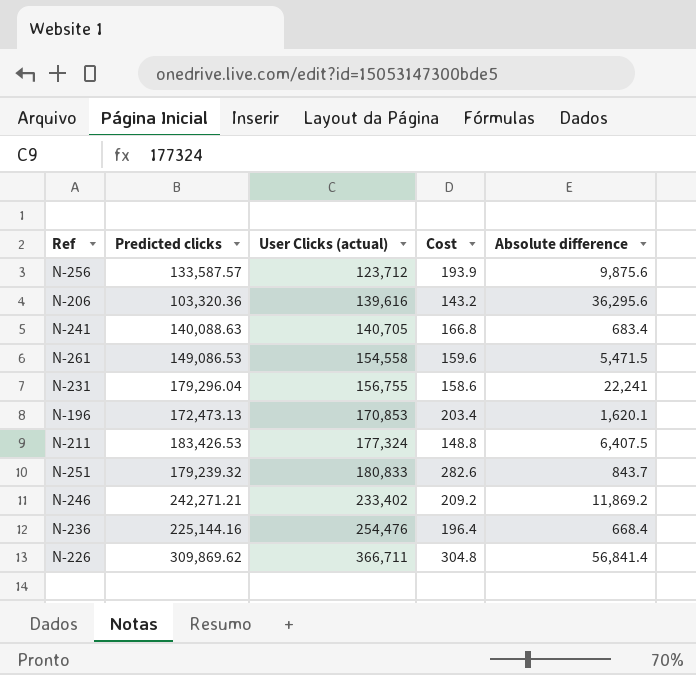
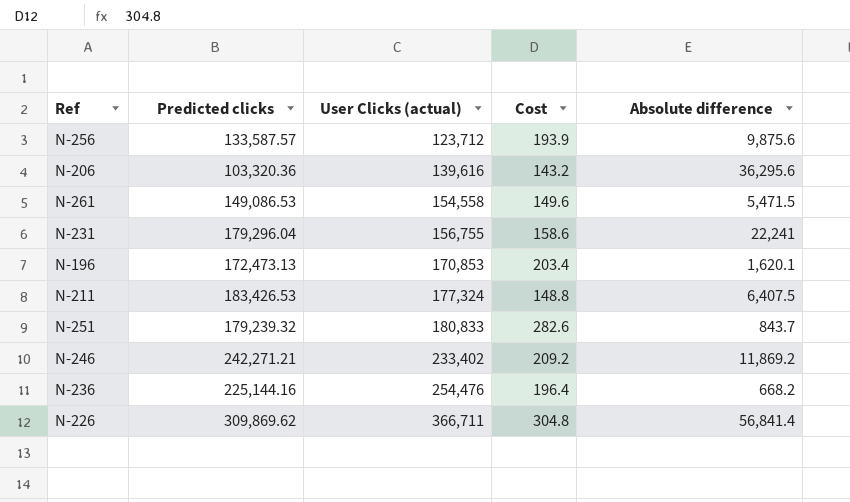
row N-241: 140,088.63 | 140,705 | 166.8 | 683.4 -> none
N-261 | Cost: 159.6 -> 149.6
N-236 | Absolute difference: 668.4 -> 668.2

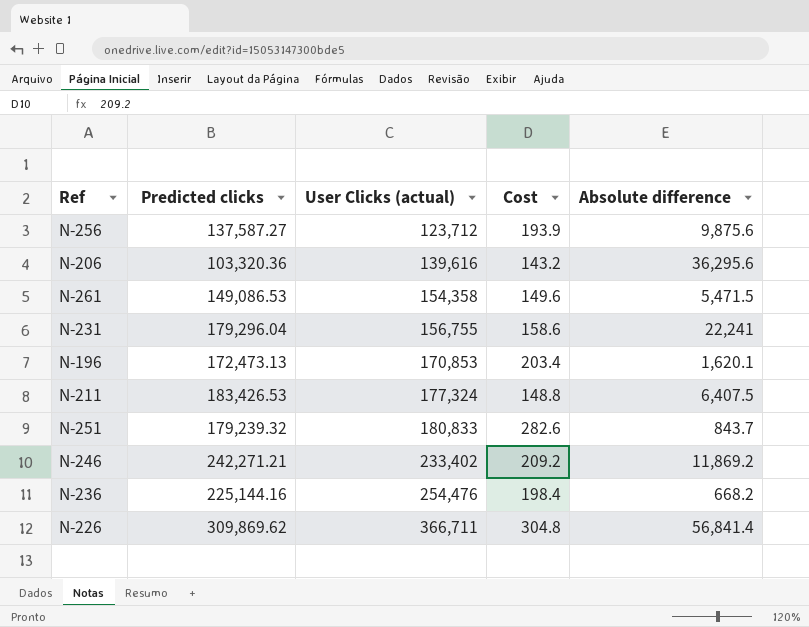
N-256 | Predicted clicks: 133,587.57 -> 137,587.27
N-261 | User Clicks (actual): 154,558 -> 154,358
N-236 | Cost: 196.4 -> 198.4

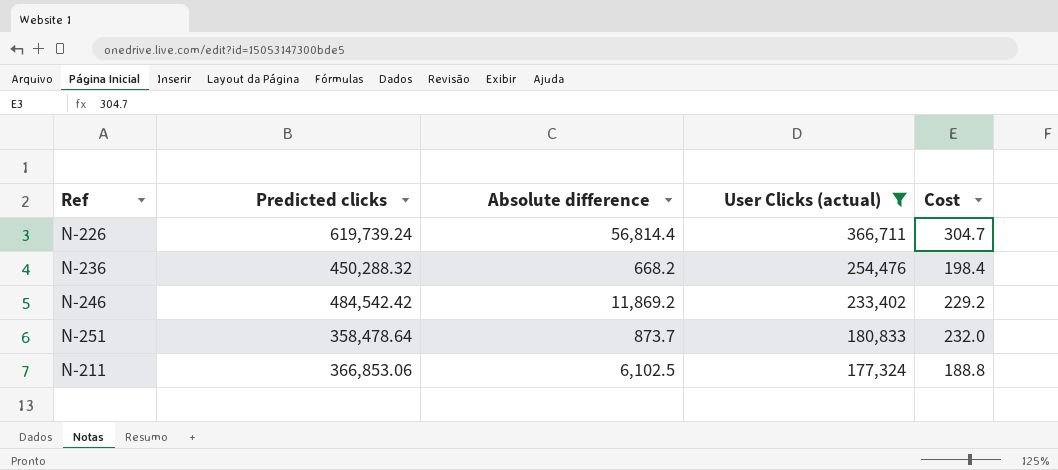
filter: none -> User Clicks (actual) >= 177,324
row order: User Clicks (actual) ascending -> User Clicks (actual) descending
column Absolute difference | position: 5 -> 3
N-226 | Predicted clicks: 309,869.62 -> 619,739.24
N-226 | Absolute difference: 56,841.4 -> 56,814.4
N-226 | Cost: 304.8 -> 304.7
N-236 | Predicted clicks: 225,144.16 -> 450,288.32
N-246 | Predicted clicks: 242,271.21 -> 484,542.42
N-246 | Cost: 209.2 -> 229.2
N-251 | Predicted clicks: 179,239.32 -> 358,478.64
N-251 | Absolute difference: 843.7 -> 873.7
N-251 | Cost: 282.6 -> 232.0
N-211 | Predicted clicks: 183,426.53 -> 366,853.06
N-211 | Absolute difference: 6,407.5 -> 6,102.5
N-211 | Cost: 148.8 -> 188.8

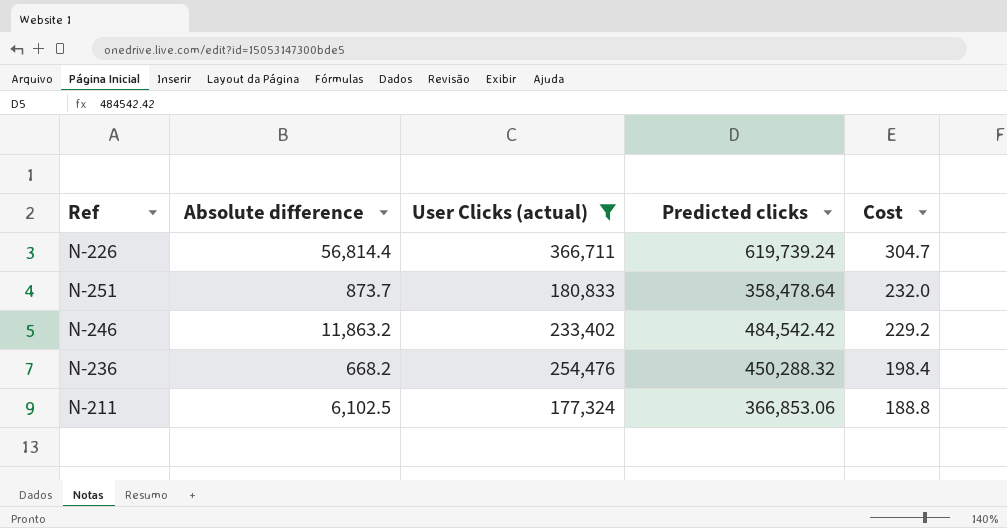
row order: User Clicks (actual) descending -> Cost descending
column Predicted clicks | position: 2 -> 4
N-246 | Absolute difference: 11,869.2 -> 11,863.2

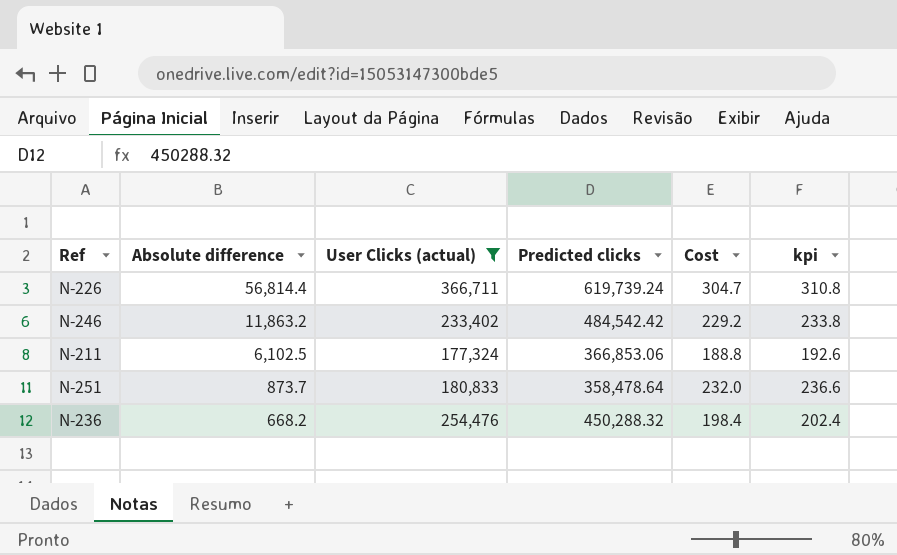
row order: Cost descending -> Absolute difference descending
column kpi | formula: none -> [Cost] * 1.02

